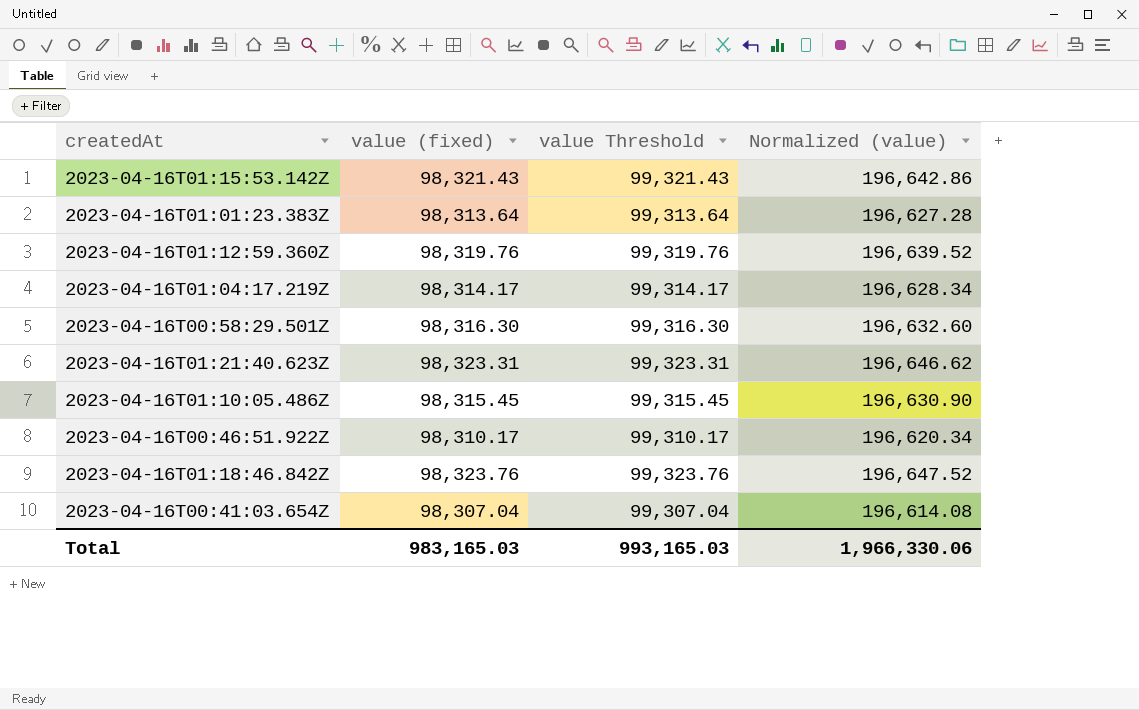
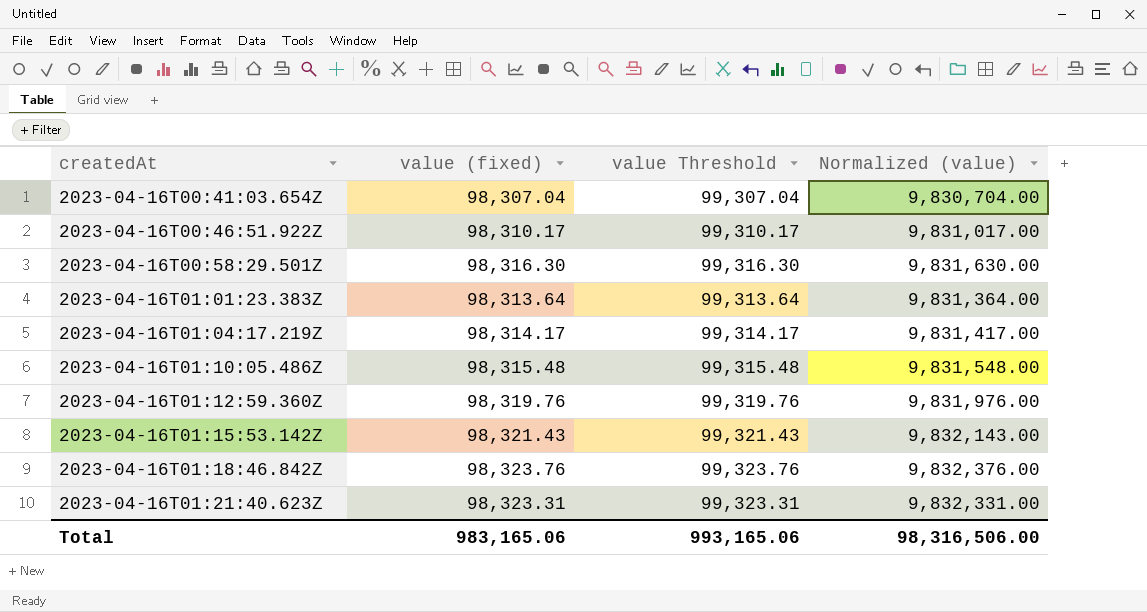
row order: none -> createdAt ascending
column Normalized (value) | formula: [value (fixed)] * 2 -> [value (fixed)] * 100
2023-04-16T01:10:05.486Z | value (fixed): 98,315.45 -> 98,315.48
2023-04-16T01:10:05.486Z | value Threshold: 99,315.45 -> 99,315.48
Total | value (fixed): 983,165.03 -> 983,165.06
Total | value Threshold: 993,165.03 -> 993,165.06
Total | Normalized (value): 1,966,330.06 -> 98,316,506.00

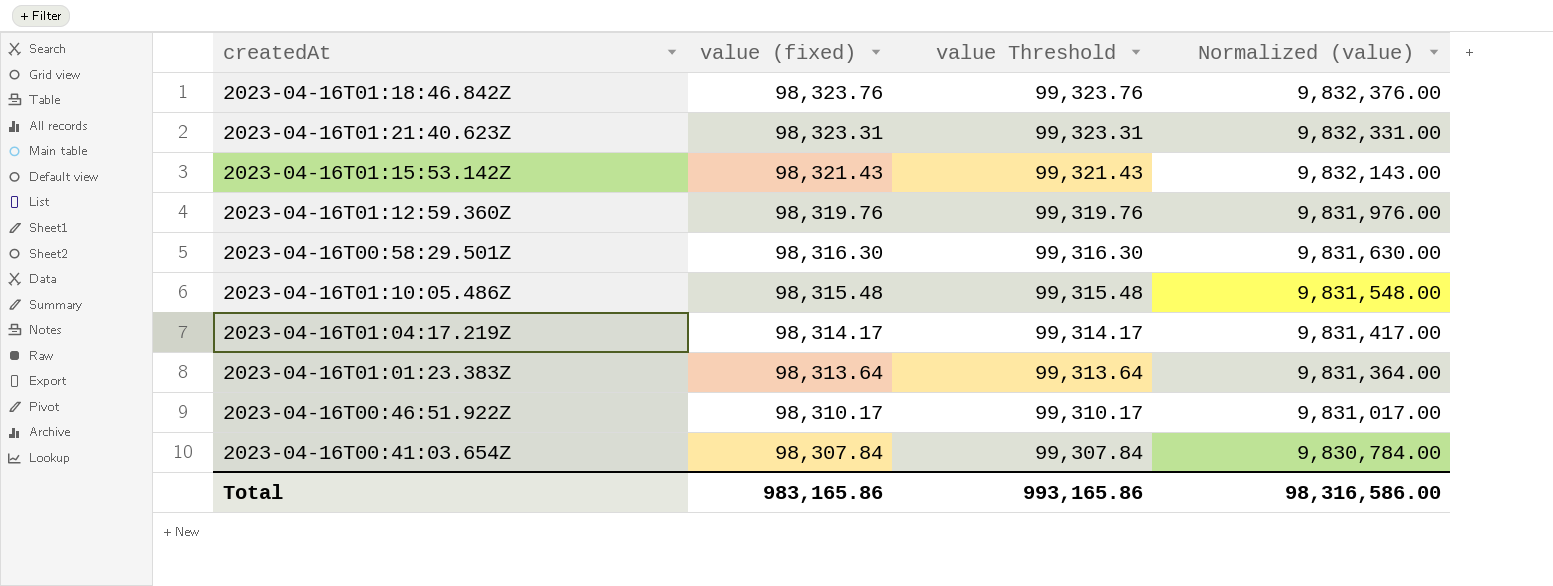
row order: createdAt ascending -> value (fixed) descending
2023-04-16T00:41:03.654Z | value (fixed): 98,307.04 -> 98,307.84
2023-04-16T00:41:03.654Z | value Threshold: 99,307.04 -> 99,307.84
2023-04-16T00:41:03.654Z | Normalized (value): 9,830,704.00 -> 9,830,784.00
Total | value (fixed): 983,165.06 -> 983,165.86
Total | value Threshold: 993,165.06 -> 993,165.86
Total | Normalized (value): 98,316,506.00 -> 98,316,586.00

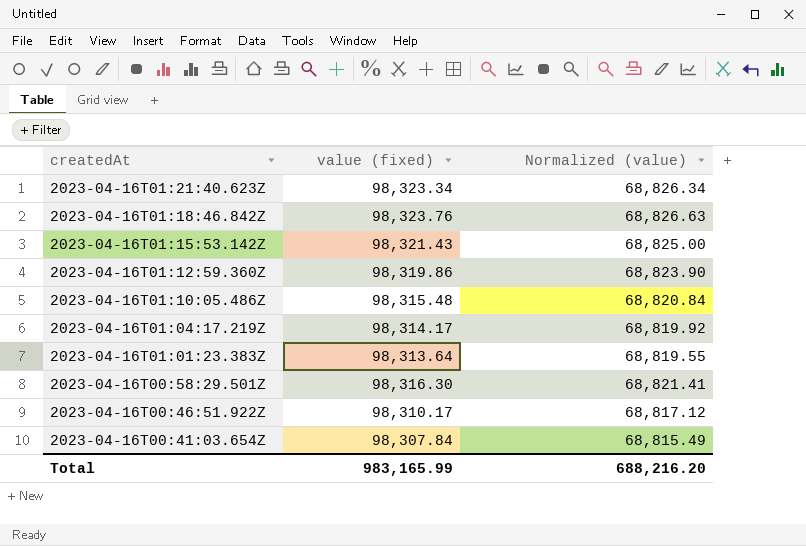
row order: value (fixed) descending -> createdAt descending
column value Threshold | formula: [value (fixed)] + 1000 -> none
column Normalized (value) | formula: [value (fixed)] * 100 -> [value (fixed)] * 0.7
2023-04-16T01:21:40.623Z | value (fixed): 98,323.31 -> 98,323.34
2023-04-16T01:12:59.360Z | value (fixed): 98,319.76 -> 98,319.86
Total | value (fixed): 983,165.86 -> 983,165.99
Total | Normalized (value): 98,316,586.00 -> 688,216.20

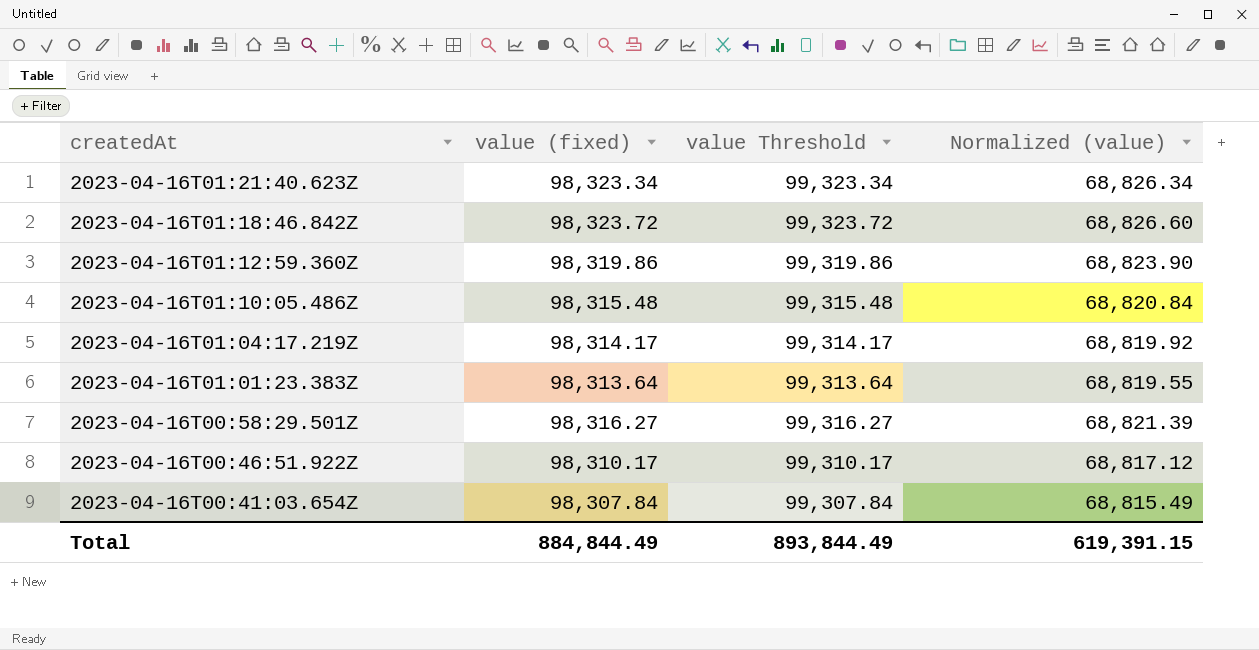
column value Threshold | formula: none -> [value (fixed)] + 1000
row 2023-04-16T01:15:53.142Z: 98,321.43 | 68,825.00 -> none
2023-04-16T01:18:46.842Z | value (fixed): 98,323.76 -> 98,323.72
2023-04-16T01:18:46.842Z | Normalized (value): 68,826.63 -> 68,826.60
2023-04-16T00:58:29.501Z | value (fixed): 98,316.30 -> 98,316.27
2023-04-16T00:58:29.501Z | Normalized (value): 68,821.41 -> 68,821.39
Total | value (fixed): 983,165.99 -> 884,844.49
Total | Normalized (value): 688,216.20 -> 619,391.15

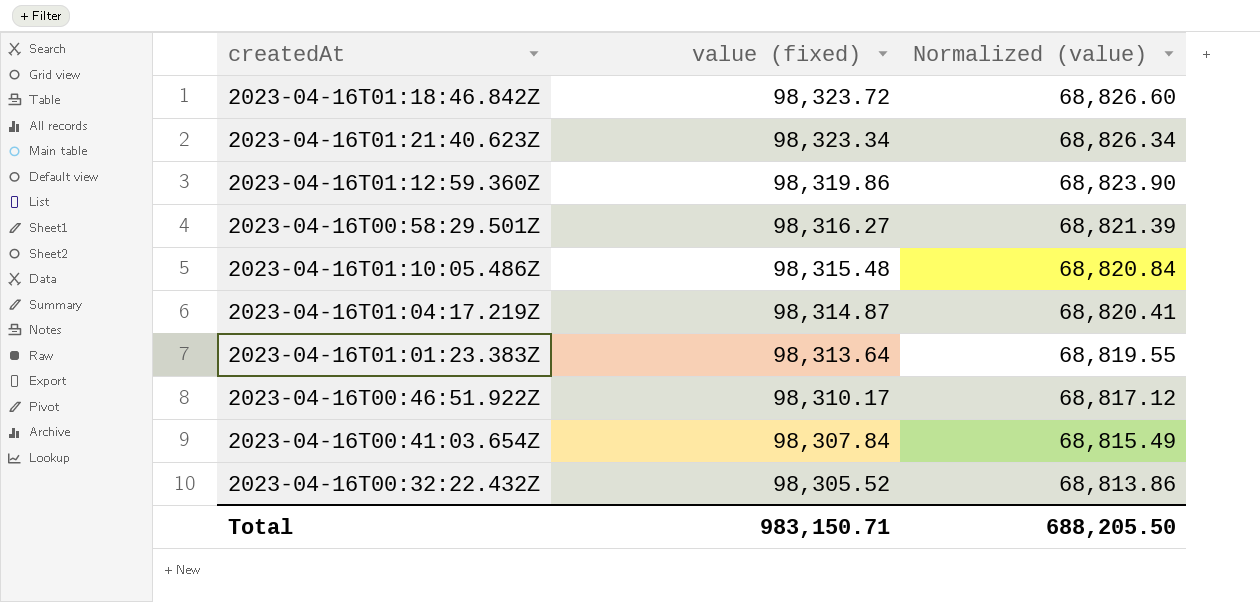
row order: createdAt descending -> value (fixed) descending
column value Threshold | formula: [value (fixed)] + 1000 -> none
2023-04-16T01:04:17.219Z | value (fixed): 98,314.17 -> 98,314.87
2023-04-16T01:04:17.219Z | Normalized (value): 68,819.92 -> 68,820.41
row 2023-04-16T00:32:22.432Z: none -> 98,305.52 | 68,813.86
Total | value (fixed): 884,844.49 -> 983,150.71
Total | Normalized (value): 619,391.15 -> 688,205.50

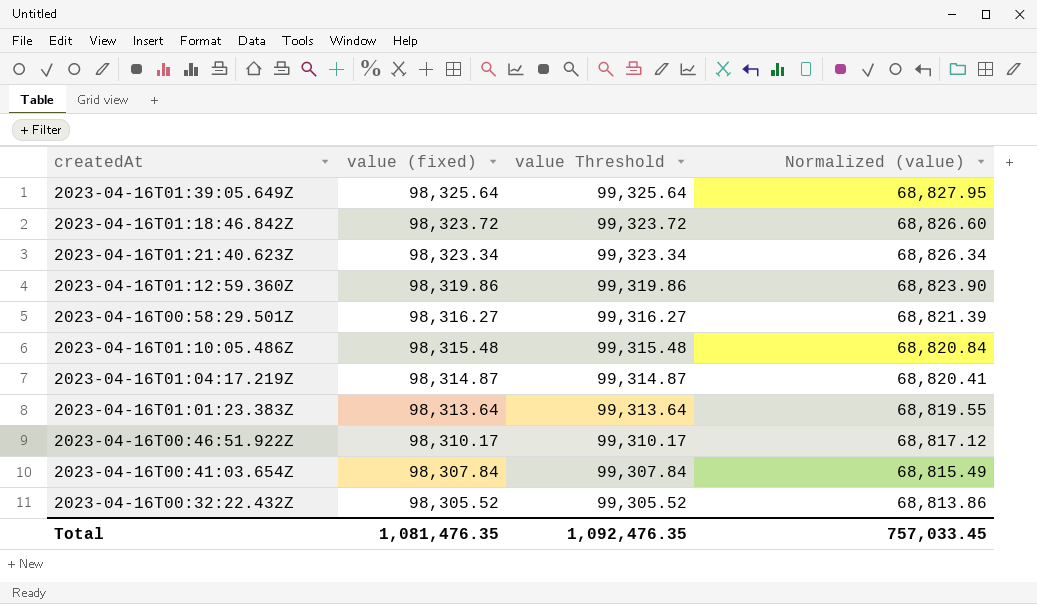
column value Threshold | formula: none -> [value (fixed)] + 1000
row 2023-04-16T01:39:05.649Z: none -> 98,325.64 | 99,325.64 | 68,827.95
Total | value (fixed): 983,150.71 -> 1,081,476.35
Total | Normalized (value): 688,205.50 -> 757,033.45

